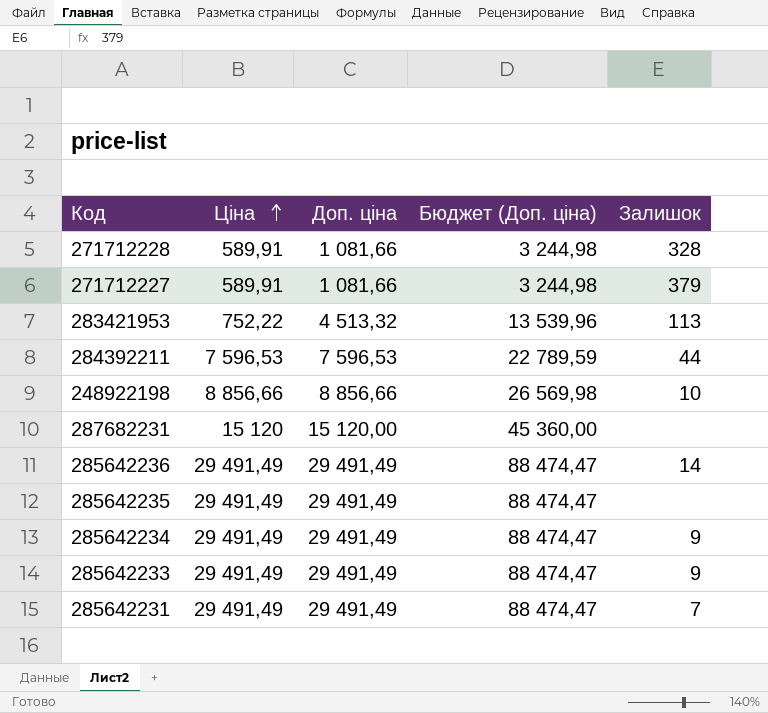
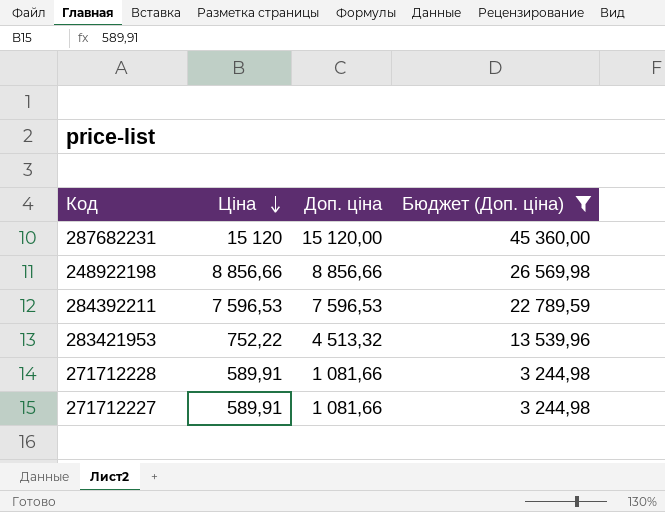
filter: none -> Бюджет (Доп. ціна) != 88 474,47
row order: Ціна ascending -> Ціна descending
column Залишок | position: 5 -> none

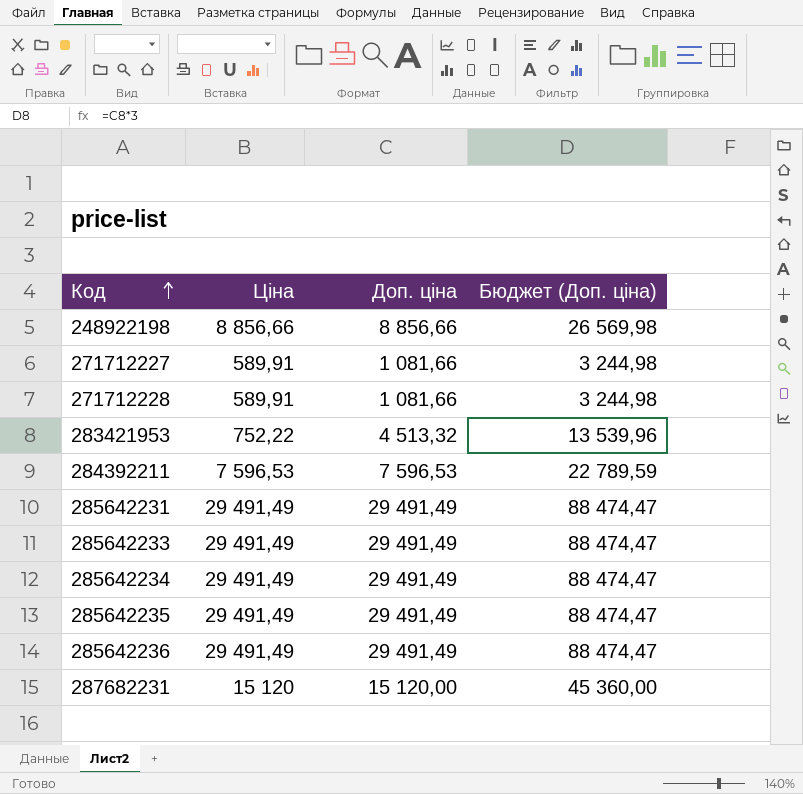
filter: Бюджет (Доп. ціна) != 88 474,47 -> none
row order: Ціна descending -> Код ascending

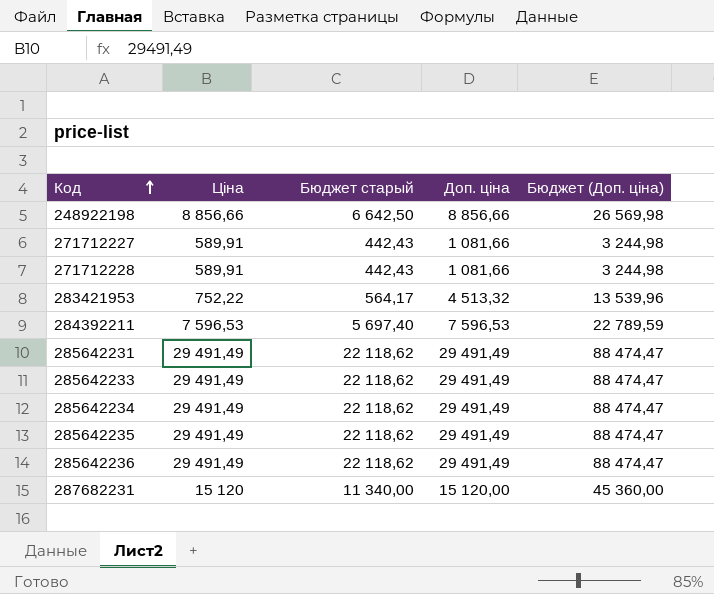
column Бюджет старый | formula: none -> [Ціна] * 0,75

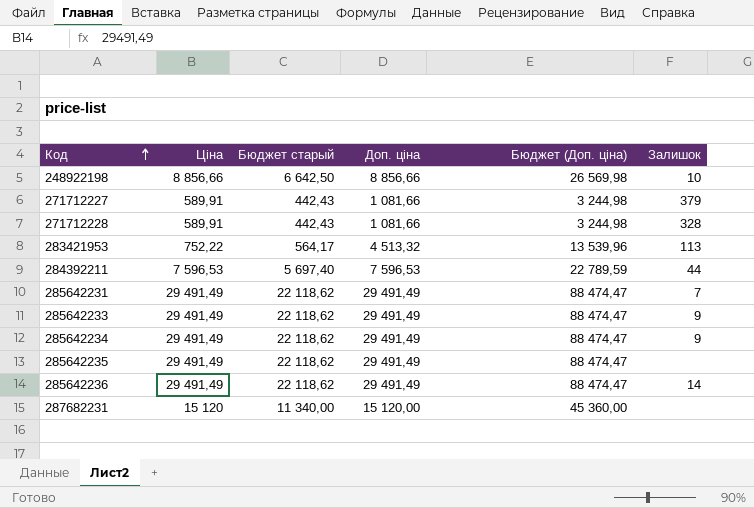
column Залишок | position: none -> 6

